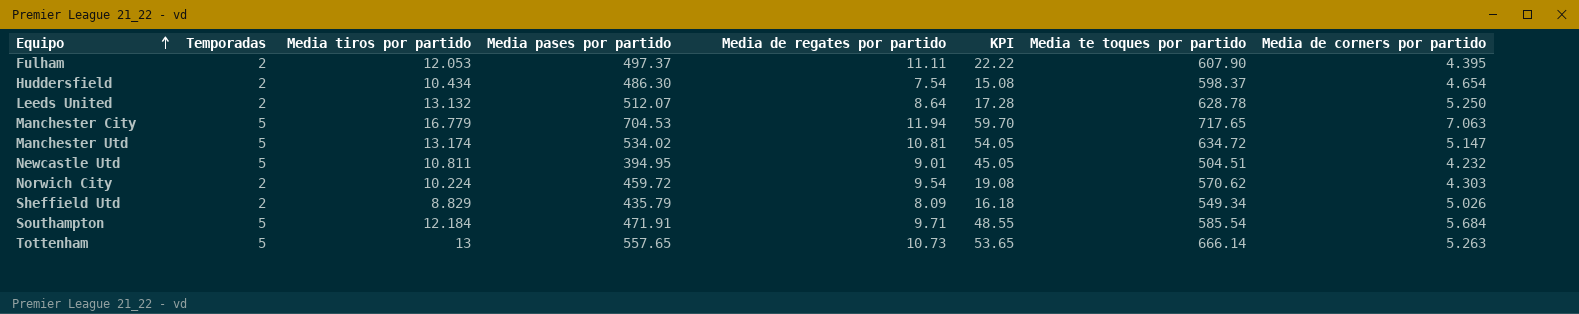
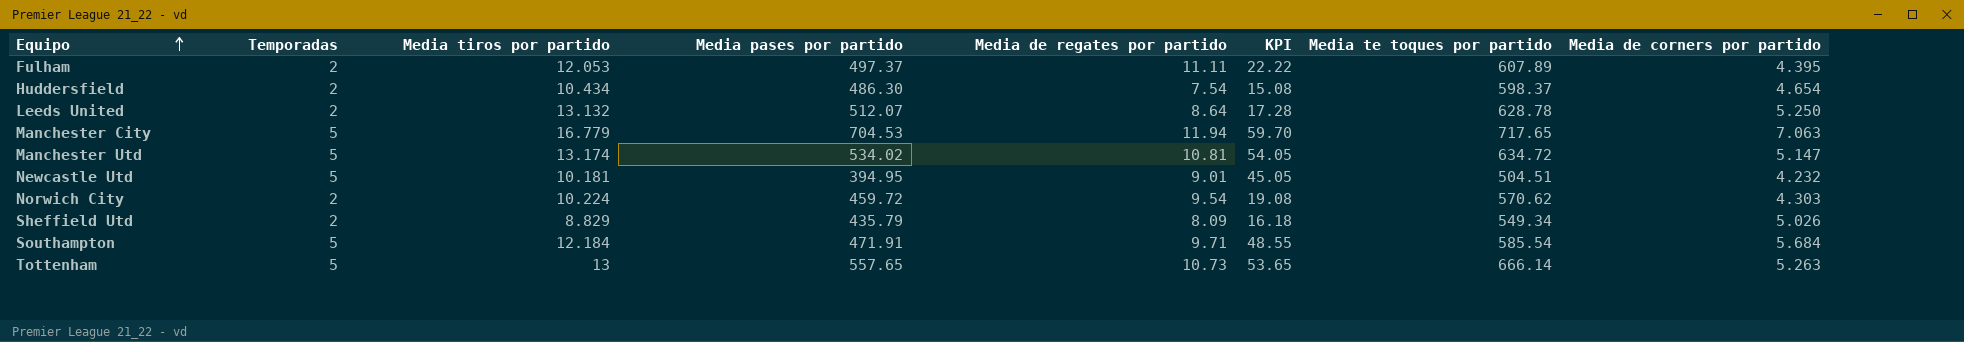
Fulham | Media te toques por partido: 607.90 -> 607.89
Newcastle Utd | Media tiros por partido: 10.811 -> 10.181

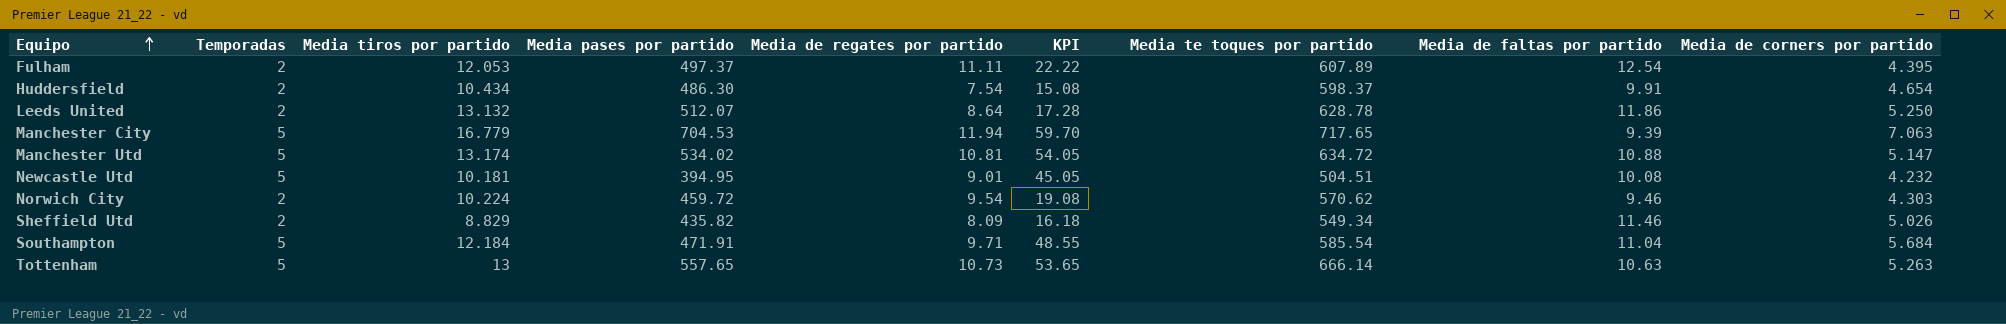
column Media de faltas por partido | position: none -> 8
Sheffield Utd | Media pases por partido: 435.79 -> 435.82

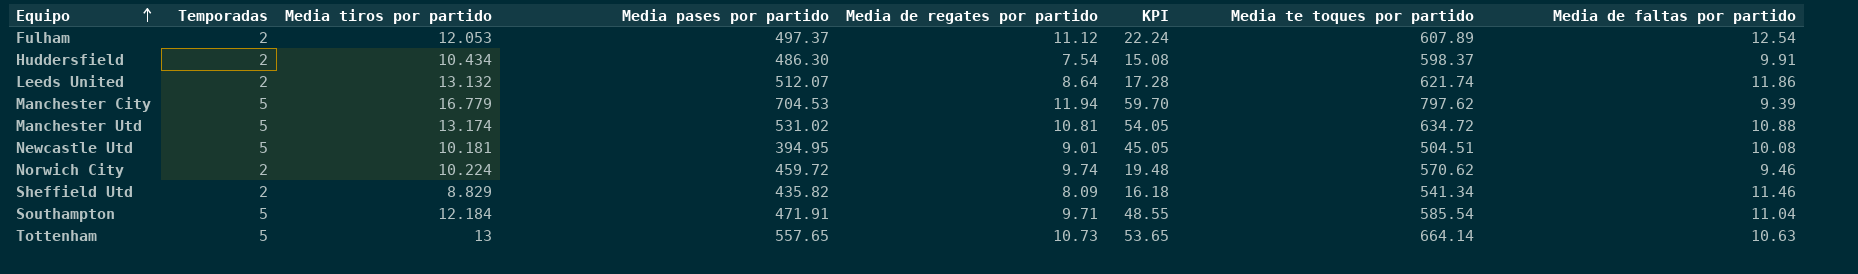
column Media de corners por partido | position: 9 -> none
Fulham | Media de regates por partido: 11.11 -> 11.12
Fulham | KPI: 22.22 -> 22.24
Leeds United | Media te toques por partido: 628.78 -> 621.74
Manchester City | Media te toques por partido: 717.65 -> 797.62
Manchester Utd | Media pases por partido: 534.02 -> 531.02
Norwich City | Media de regates por partido: 9.54 -> 9.74
Norwich City | KPI: 19.08 -> 19.48
Sheffield Utd | Media te toques por partido: 549.34 -> 541.34
Tottenham | Media te toques por partido: 666.14 -> 664.14

